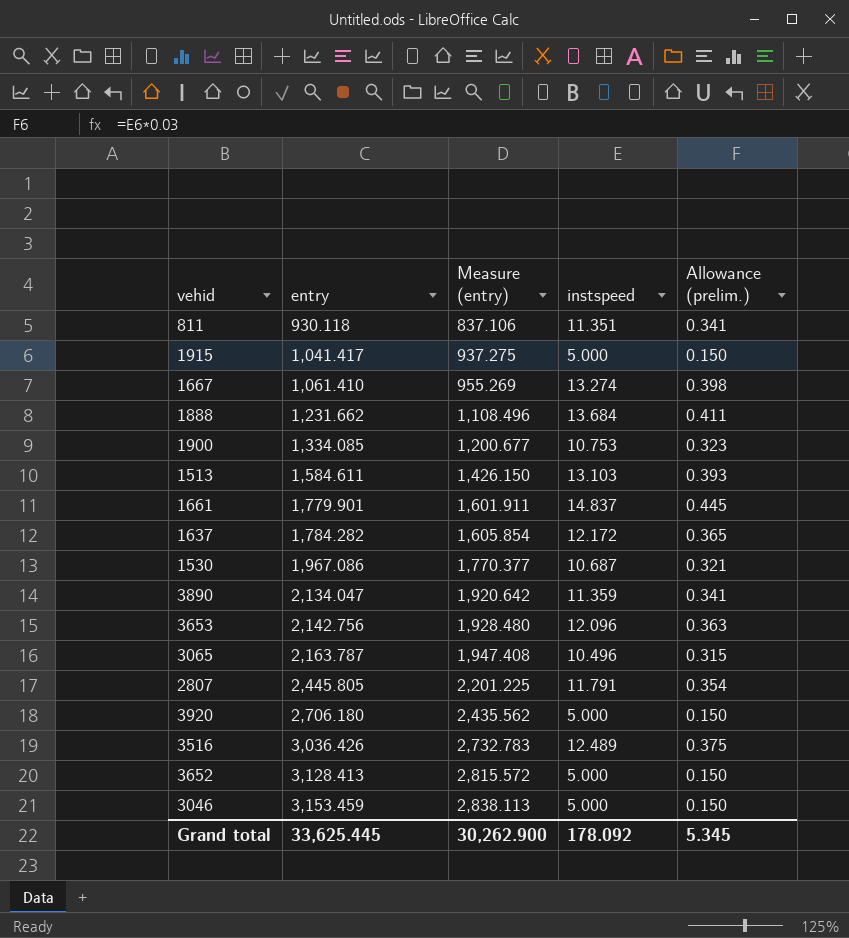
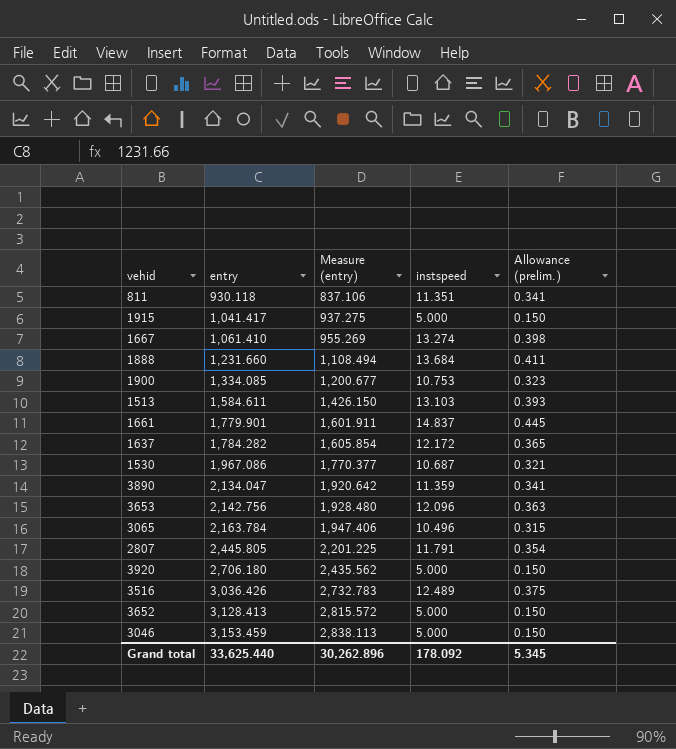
1888 | entry: 1,231.662 -> 1,231.660
1888 | Measure (entry): 1,108.496 -> 1,108.494
3065 | entry: 2,163.787 -> 2,163.784
3065 | Measure (entry): 1,947.408 -> 1,947.406
Grand total | entry: 33,625.445 -> 33,625.440
Grand total | Measure (entry): 30,262.900 -> 30,262.896

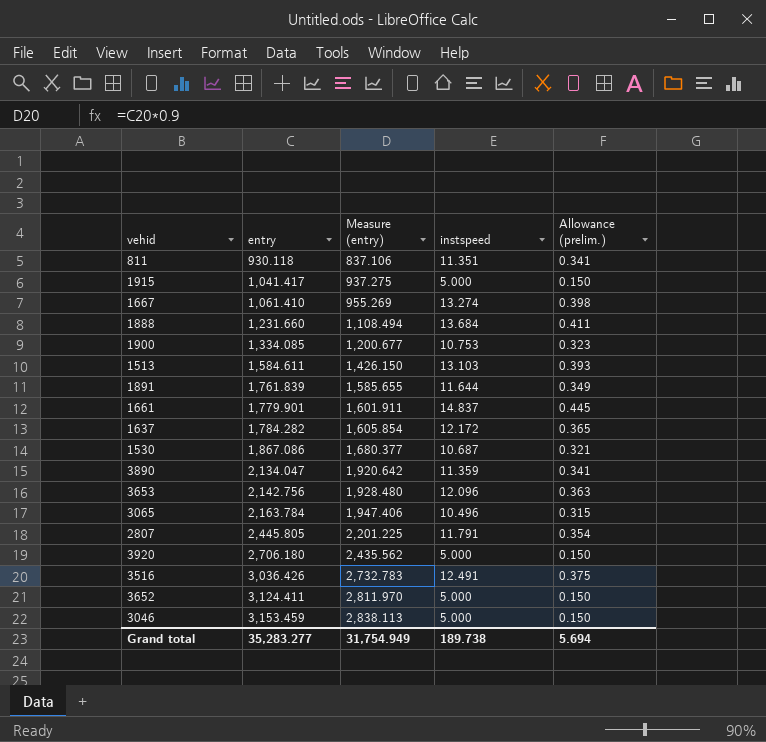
row 1891: none -> 1,761.839 | 1,585.655 | 11.644 | 0.349
1530 | entry: 1,967.086 -> 1,867.086
1530 | Measure (entry): 1,770.377 -> 1,680.377
3516 | instspeed: 12.489 -> 12.491
3652 | entry: 3,128.413 -> 3,124.411
3652 | Measure (entry): 2,815.572 -> 2,811.970
Grand total | entry: 33,625.440 -> 35,283.277
Grand total | Measure (entry): 30,262.896 -> 31,754.949
Grand total | instspeed: 178.092 -> 189.738
Grand total | Allowance (prelim.): 5.345 -> 5.694

